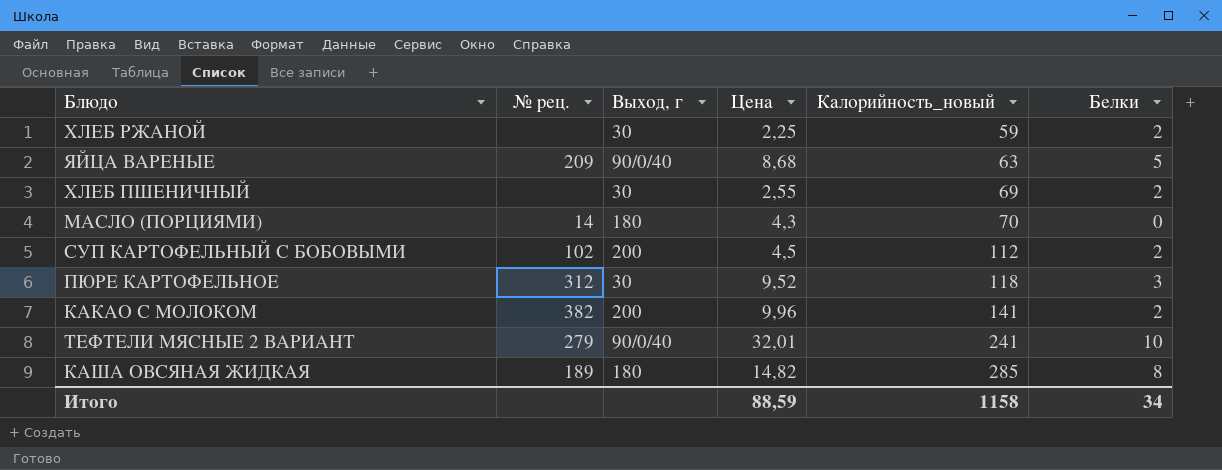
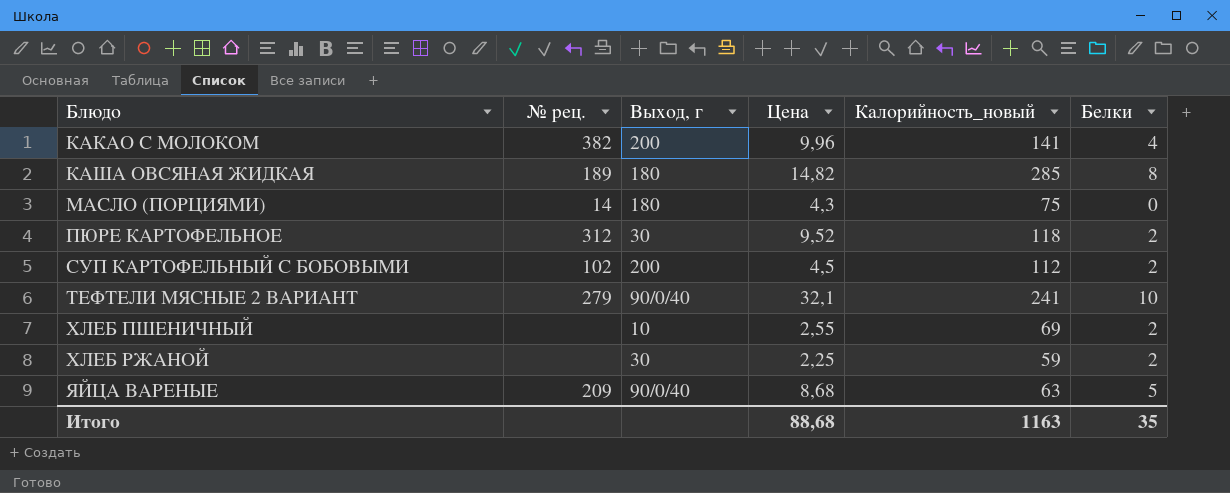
row order: Калорийность_новый ascending -> Блюдо ascending
КАКАО С МОЛОКОМ | Белки: 2 -> 4
МАСЛО (ПОРЦИЯМИ) | Калорийность_новый: 70 -> 75
ПЮРЕ КАРТОФЕЛЬНОЕ | Белки: 3 -> 2
ТЕФТЕЛИ МЯСНЫЕ 2 ВАРИАНТ | Цена: 32,01 -> 32,1
ХЛЕБ ПШЕНИЧНЫЙ | Выход, г: 30 -> 10
Итого | Цена: 88,59 -> 88,68
Итого | Калорийность_новый: 1158 -> 1163
Итого | Белки: 34 -> 35

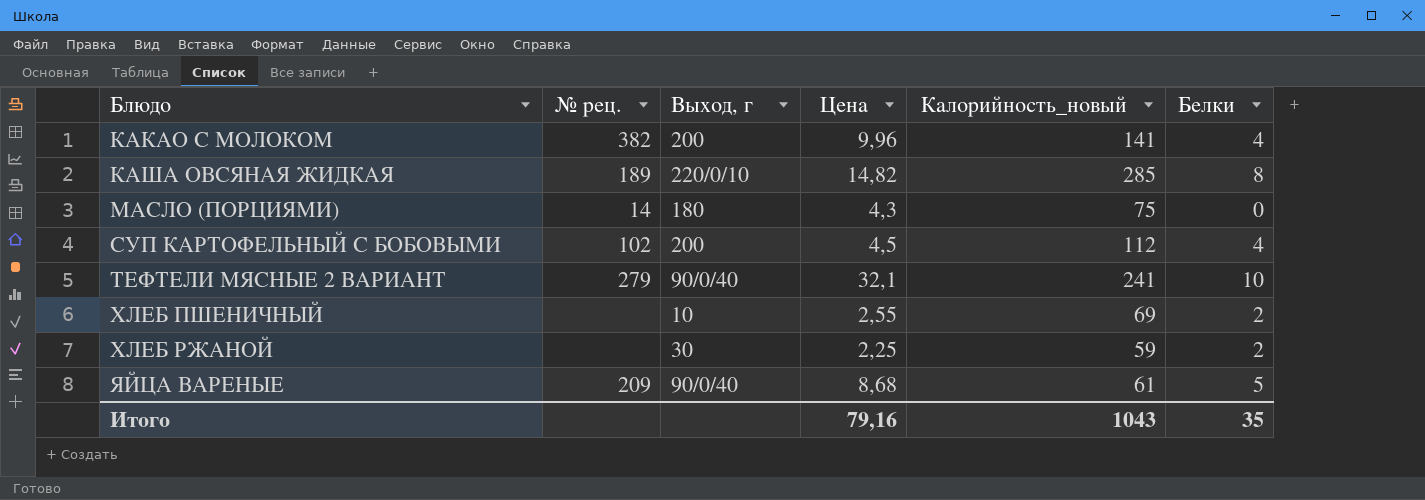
row ПЮРЕ КАРТОФЕЛЬНОЕ: 312 | 30 | 9,52 | 118 | 2 -> none
КАША ОВСЯНАЯ ЖИДКАЯ | Выход, г: 180 -> 220/0/10
СУП КАРТОФЕЛЬНЫЙ С БОБОВЫМИ | Белки: 2 -> 4
ЯЙЦА ВАРЕНЫЕ | Калорийность_новый: 63 -> 61
Итого | Цена: 88,68 -> 79,16
Итого | Калорийность_новый: 1163 -> 1043

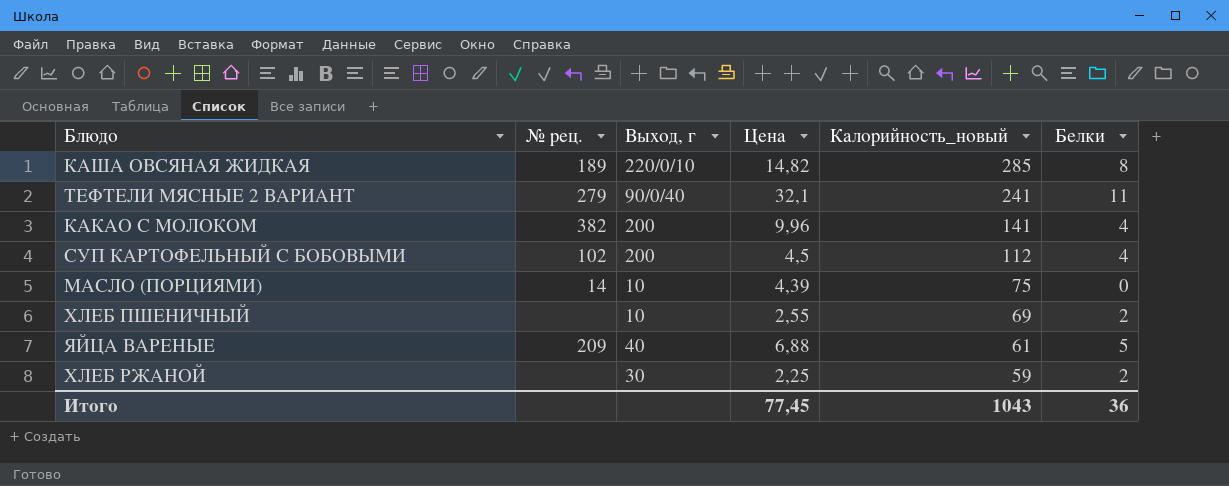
row order: Блюдо ascending -> Калорийность_новый descending
ТЕФТЕЛИ МЯСНЫЕ 2 ВАРИАНТ | Белки: 10 -> 11
МАСЛО (ПОРЦИЯМИ) | Выход, г: 180 -> 10
МАСЛО (ПОРЦИЯМИ) | Цена: 4,3 -> 4,39
ЯЙЦА ВАРЕНЫЕ | Выход, г: 90/0/40 -> 40
ЯЙЦА ВАРЕНЫЕ | Цена: 8,68 -> 6,88
Итого | Цена: 79,16 -> 77,45
Итого | Белки: 35 -> 36

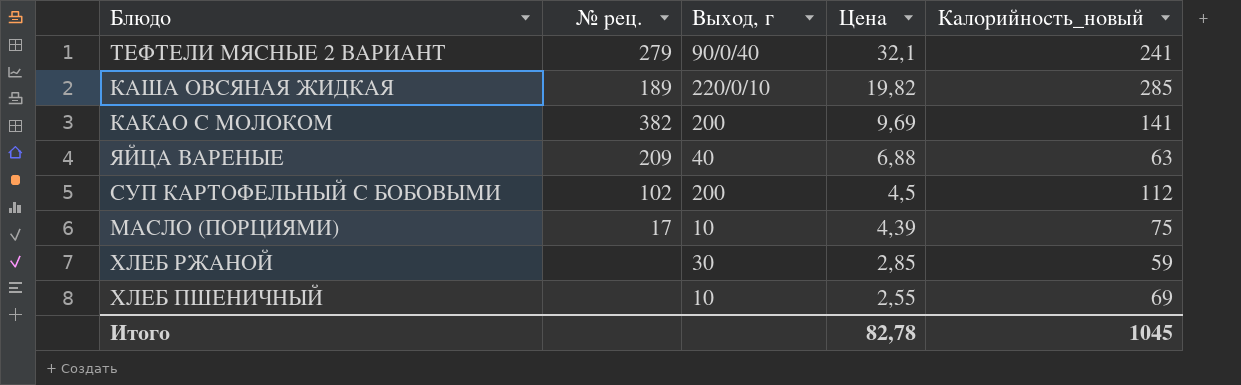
row order: Калорийность_новый descending -> Цена descending
column Белки | position: 6 -> none
КАША ОВСЯНАЯ ЖИДКАЯ | Цена: 14,82 -> 19,82
КАКАО С МОЛОКОМ | Цена: 9,96 -> 9,69
ЯЙЦА ВАРЕНЫЕ | Калорийность_новый: 61 -> 63
МАСЛО (ПОРЦИЯМИ) | № рец.: 14 -> 17
ХЛЕБ РЖАНОЙ | Цена: 2,25 -> 2,85
Итого | Цена: 77,45 -> 82,78
Итого | Калорийность_новый: 1043 -> 1045

